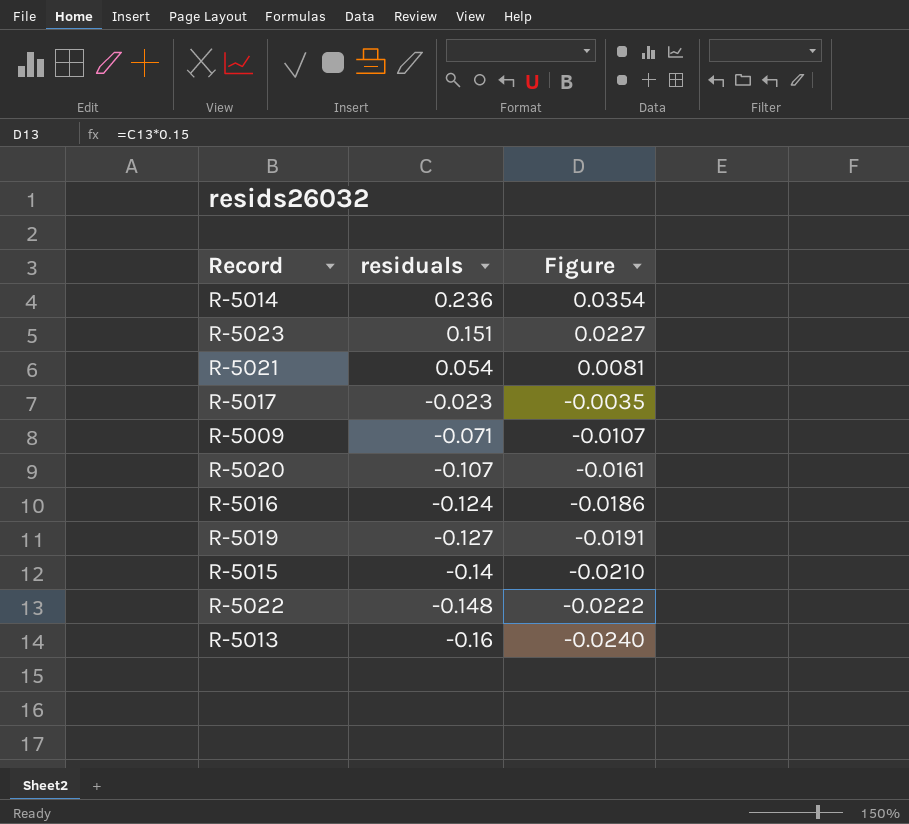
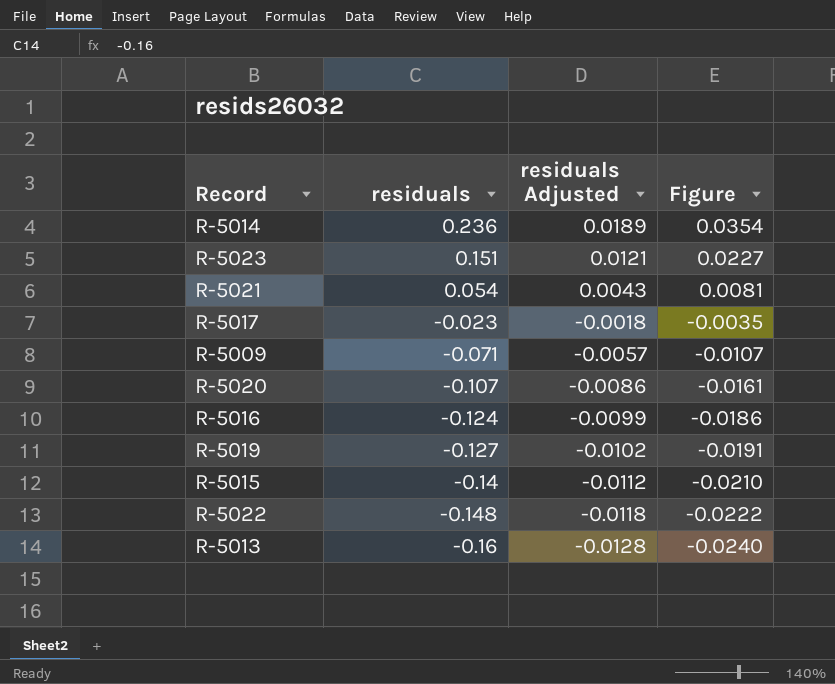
column residuals Adjusted | formula: none -> [residuals] * 0.08

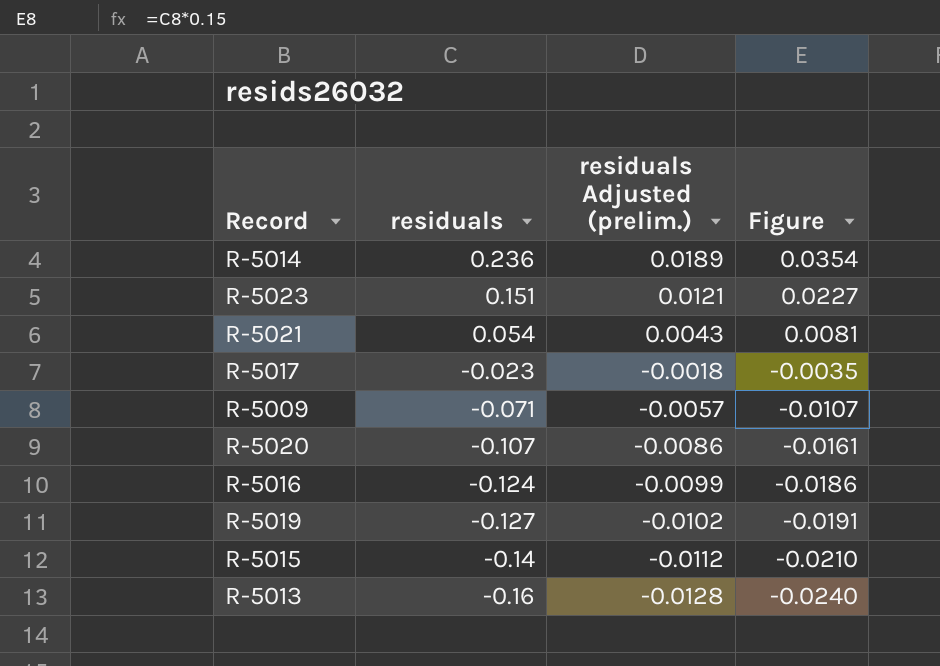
column name: residuals Adjusted -> residuals Adjusted (prelim.)
row R-5022: -0.148 | -0.0118 | -0.0222 -> none

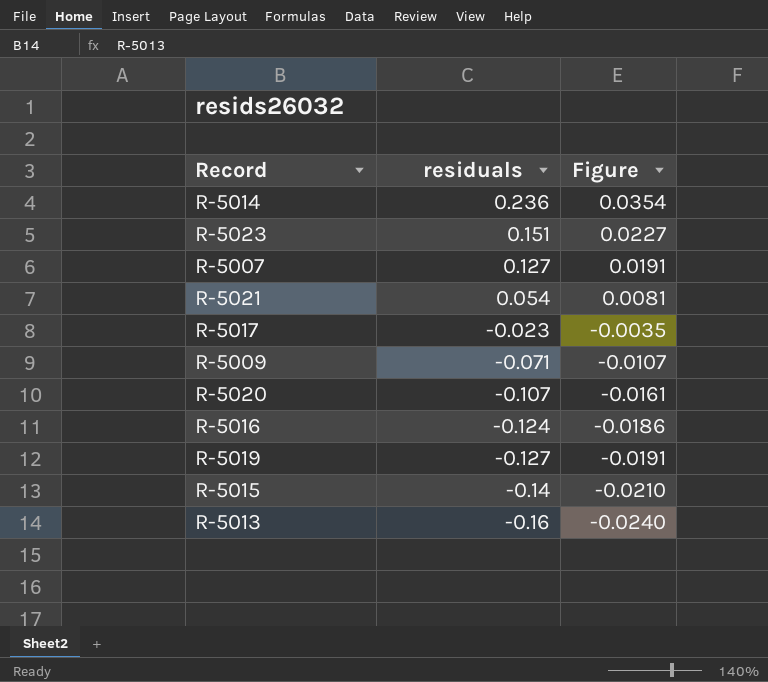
column residuals Adjusted (prelim.) | formula: [residuals] * 0.08 -> none
row R-5007: none -> 0.127 | 0.0191

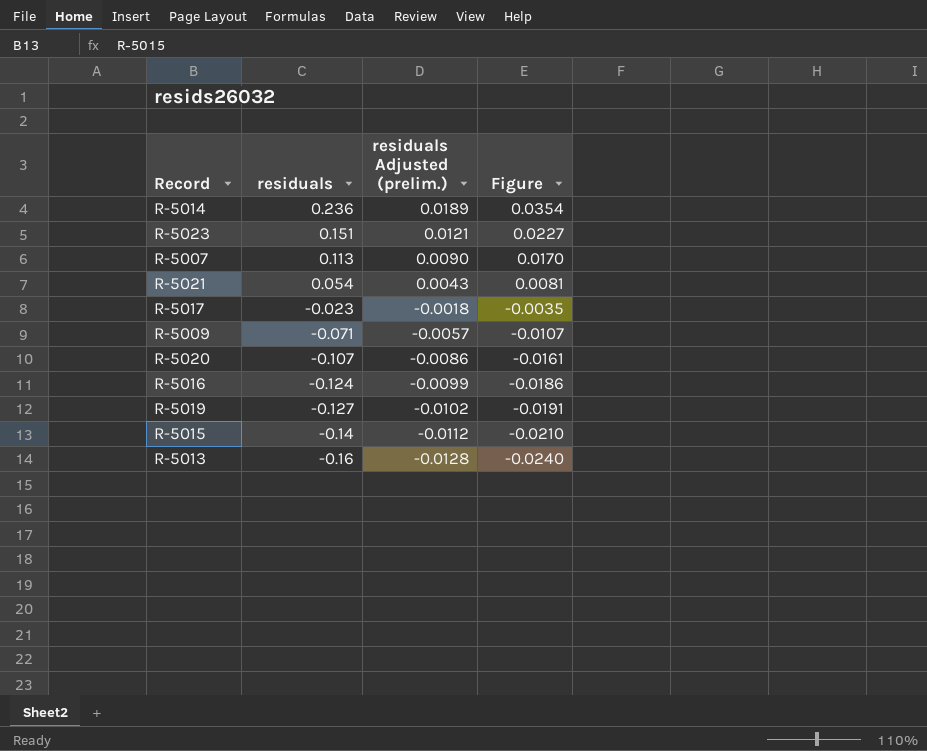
column residuals Adjusted (prelim.) | formula: none -> [residuals] * 0.08
R-5007 | residuals: 0.127 -> 0.113
R-5007 | Figure: 0.0191 -> 0.0170

